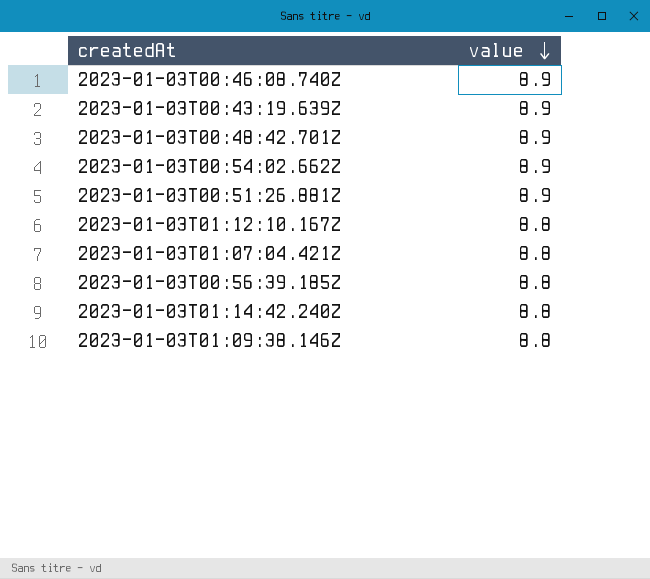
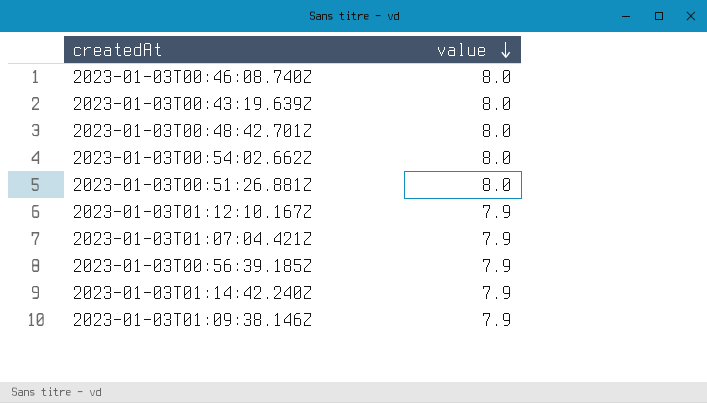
2023-01-03T00:46:08.740Z | value: 8.9 -> 8.0
2023-01-03T00:43:19.639Z | value: 8.9 -> 8.0
2023-01-03T00:48:42.701Z | value: 8.9 -> 8.0
2023-01-03T00:54:02.662Z | value: 8.9 -> 8.0
2023-01-03T00:51:26.881Z | value: 8.9 -> 8.0
2023-01-03T01:12:10.167Z | value: 8.8 -> 7.9
2023-01-03T01:07:04.421Z | value: 8.8 -> 7.9
2023-01-03T00:56:39.185Z | value: 8.8 -> 7.9
2023-01-03T01:14:42.240Z | value: 8.8 -> 7.9
2023-01-03T01:09:38.146Z | value: 8.8 -> 7.9

